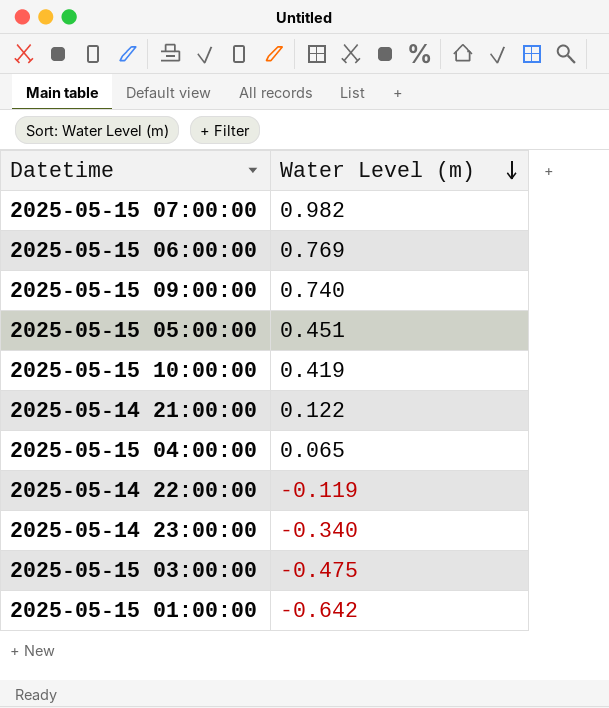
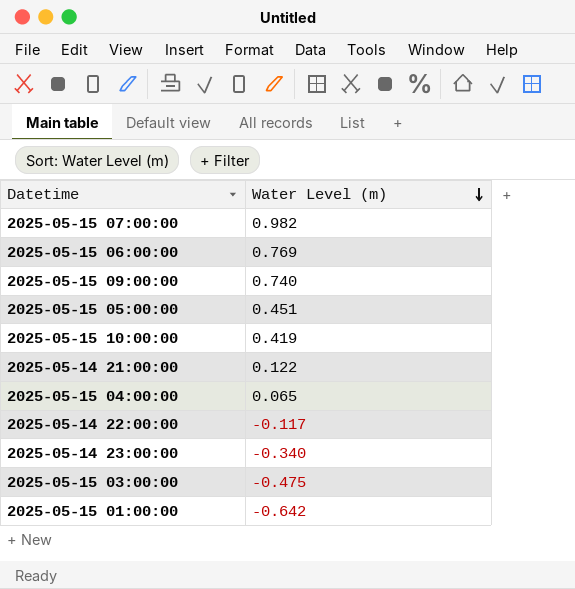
2025-05-14 22:00:00 | Water Level (m): -0.119 -> -0.117

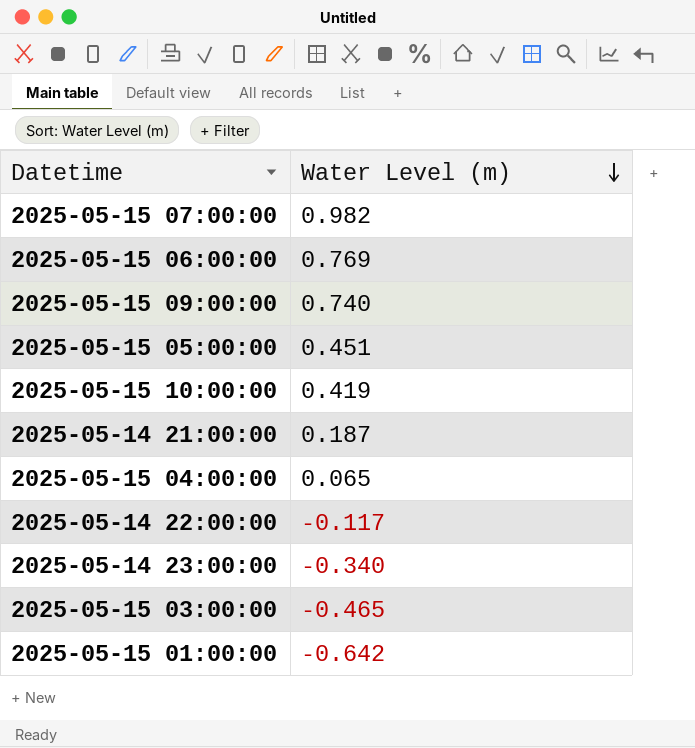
2025-05-14 21:00:00 | Water Level (m): 0.122 -> 0.187
2025-05-15 03:00:00 | Water Level (m): -0.475 -> -0.465

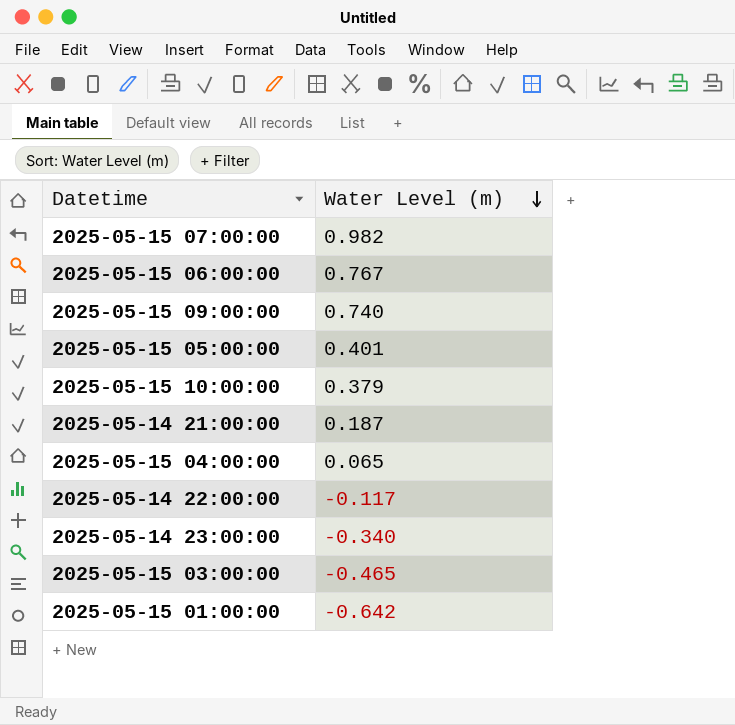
2025-05-15 06:00:00 | Water Level (m): 0.769 -> 0.767
2025-05-15 05:00:00 | Water Level (m): 0.451 -> 0.401
2025-05-15 10:00:00 | Water Level (m): 0.419 -> 0.379

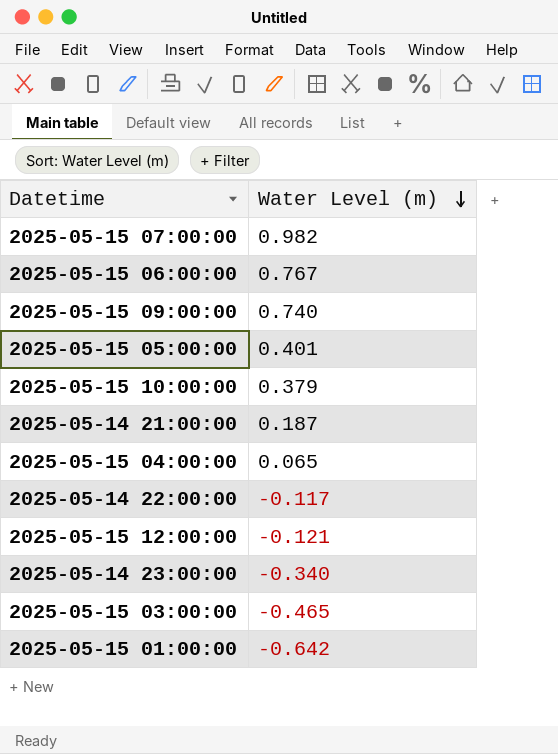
row 2025-05-15 12:00:00: none -> -0.121

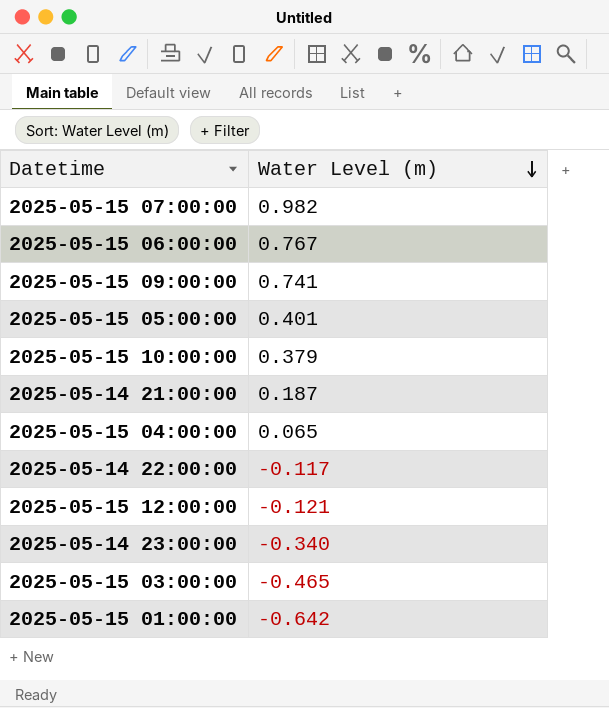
2025-05-15 09:00:00 | Water Level (m): 0.740 -> 0.741

